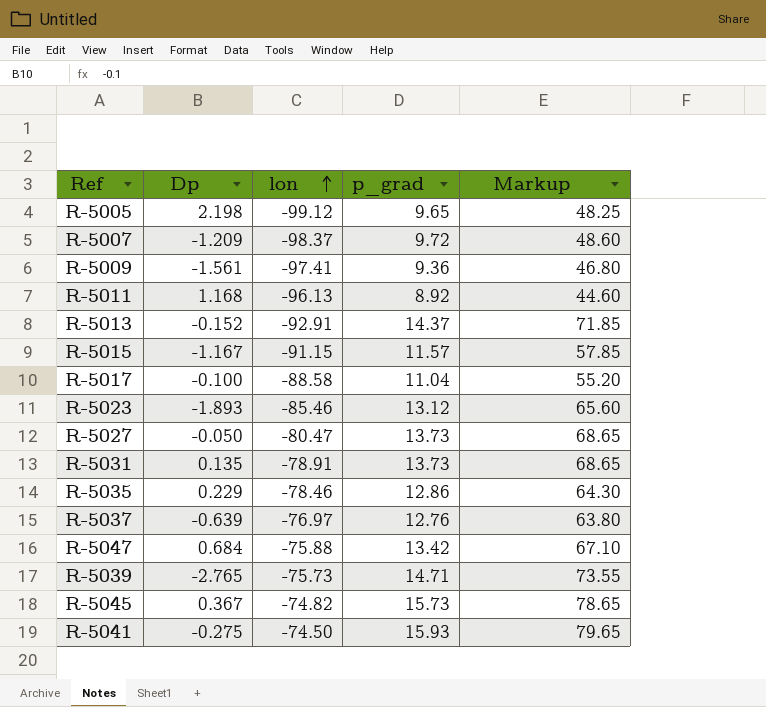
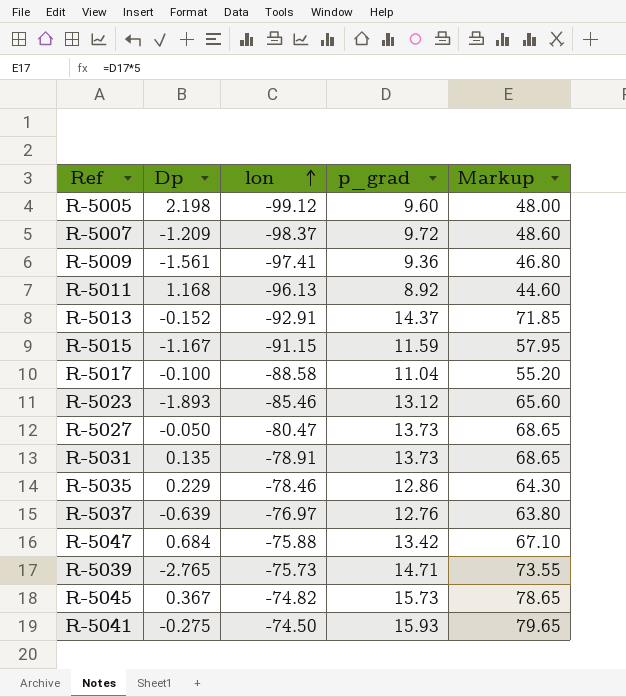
R-5005 | p_grad: 9.65 -> 9.60
R-5005 | Markup: 48.25 -> 48.00
R-5015 | p_grad: 11.57 -> 11.59
R-5015 | Markup: 57.85 -> 57.95

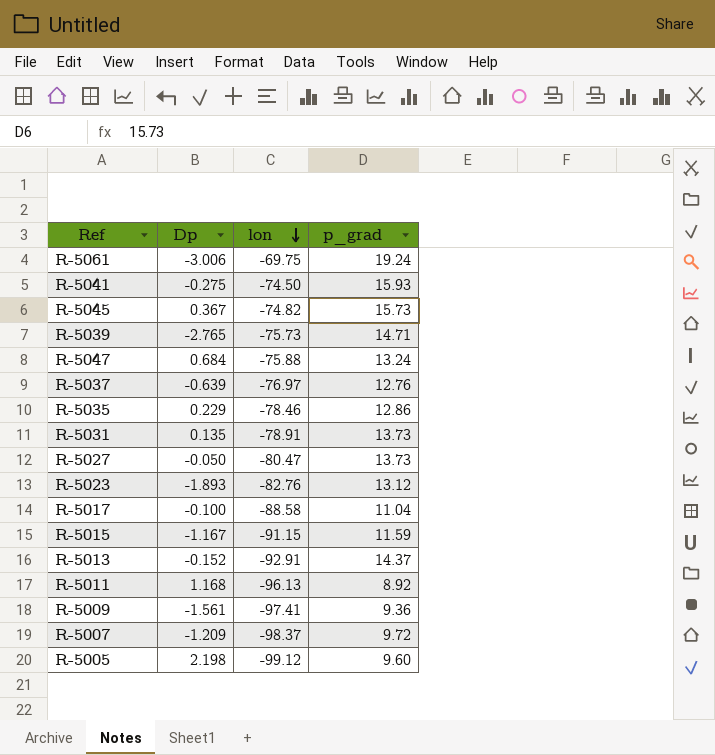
row order: lon ascending -> lon descending
column Markup | formula: [p_grad] * 5 -> none
row R-5061: none -> -3.006 | -69.75 | 19.24
R-5047 | p_grad: 13.42 -> 13.24
R-5023 | lon: -85.46 -> -82.76

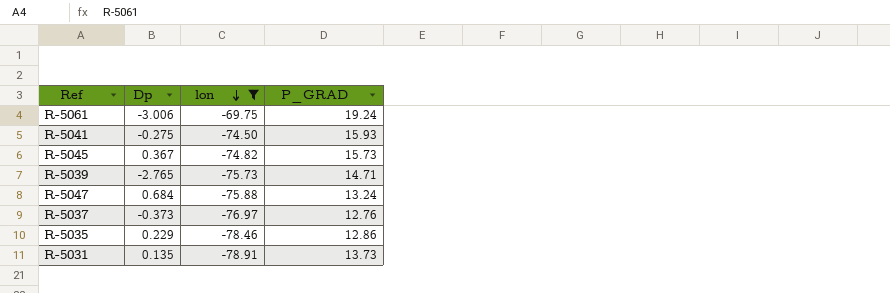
filter: none -> lon >= -78.91
column name: p_grad -> P_GRAD
R-5037 | Dp: -0.639 -> -0.373

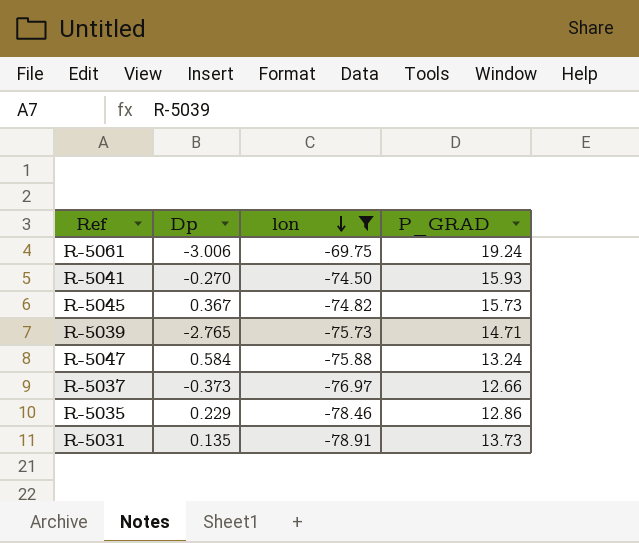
R-5041 | Dp: -0.275 -> -0.270
R-5047 | Dp: 0.684 -> 0.584
R-5037 | P_GRAD: 12.76 -> 12.66

